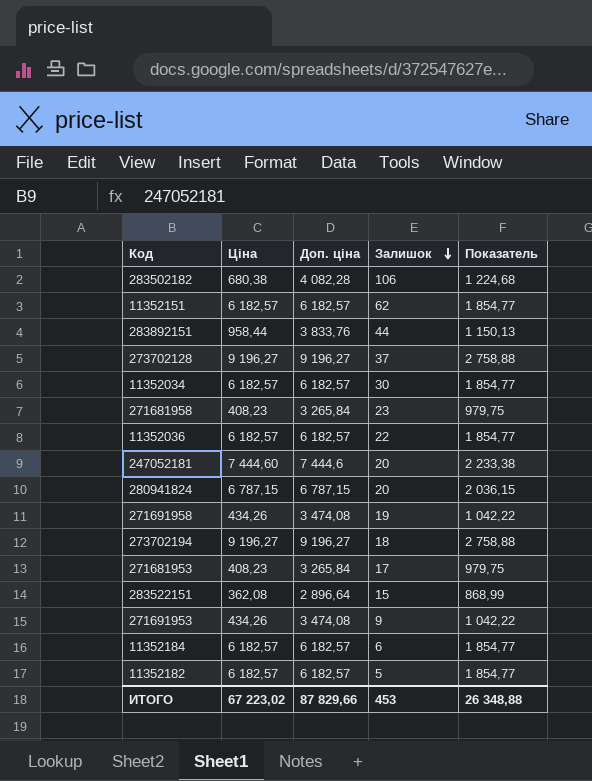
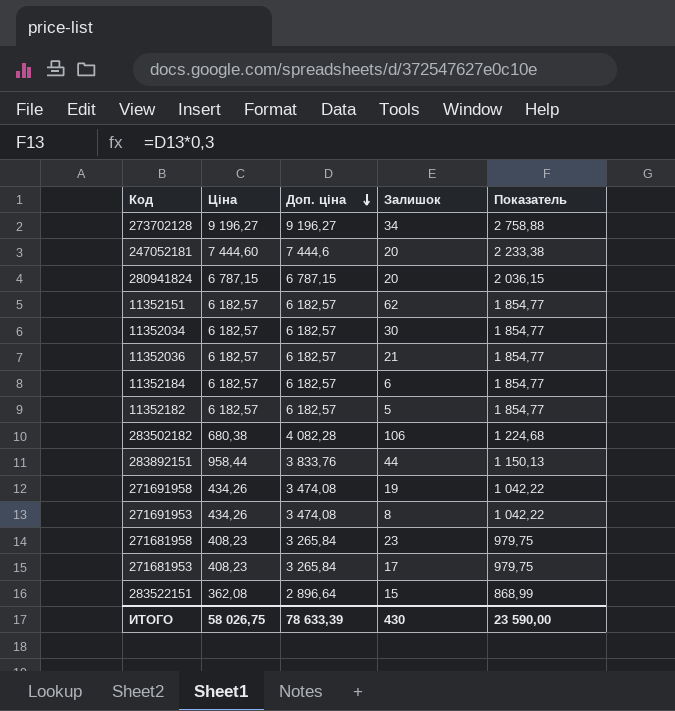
row order: Залишок descending -> Доп. ціна descending
row 273702194: 9 196,27 | 9 196,27 | 18 | 2 758,88 -> none
273702128 | Залишок: 37 -> 34
11352036 | Залишок: 22 -> 21
271691953 | Залишок: 9 -> 8
ИТОГО | Ціна: 67 223,02 -> 58 026,75
ИТОГО | Доп. ціна: 87 829,66 -> 78 633,39
ИТОГО | Залишок: 453 -> 430
ИТОГО | Показатель: 26 348,88 -> 23 590,00

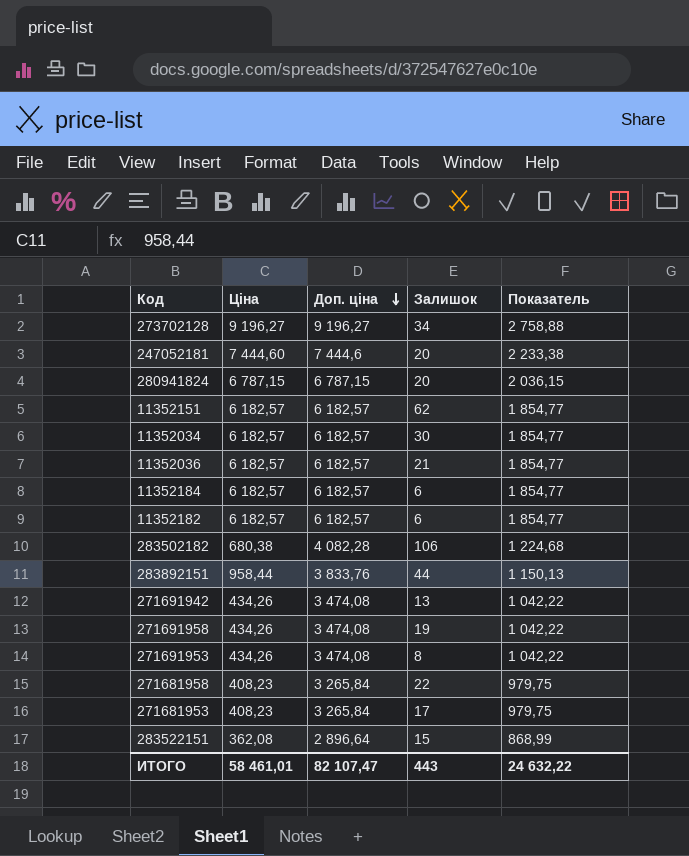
11352182 | Залишок: 5 -> 6
row 271691942: none -> 434,26 | 3 474,08 | 13 | 1 042,22
271681958 | Залишок: 23 -> 22
ИТОГО | Ціна: 58 026,75 -> 58 461,01
ИТОГО | Доп. ціна: 78 633,39 -> 82 107,47
ИТОГО | Залишок: 430 -> 443
ИТОГО | Показатель: 23 590,00 -> 24 632,22

